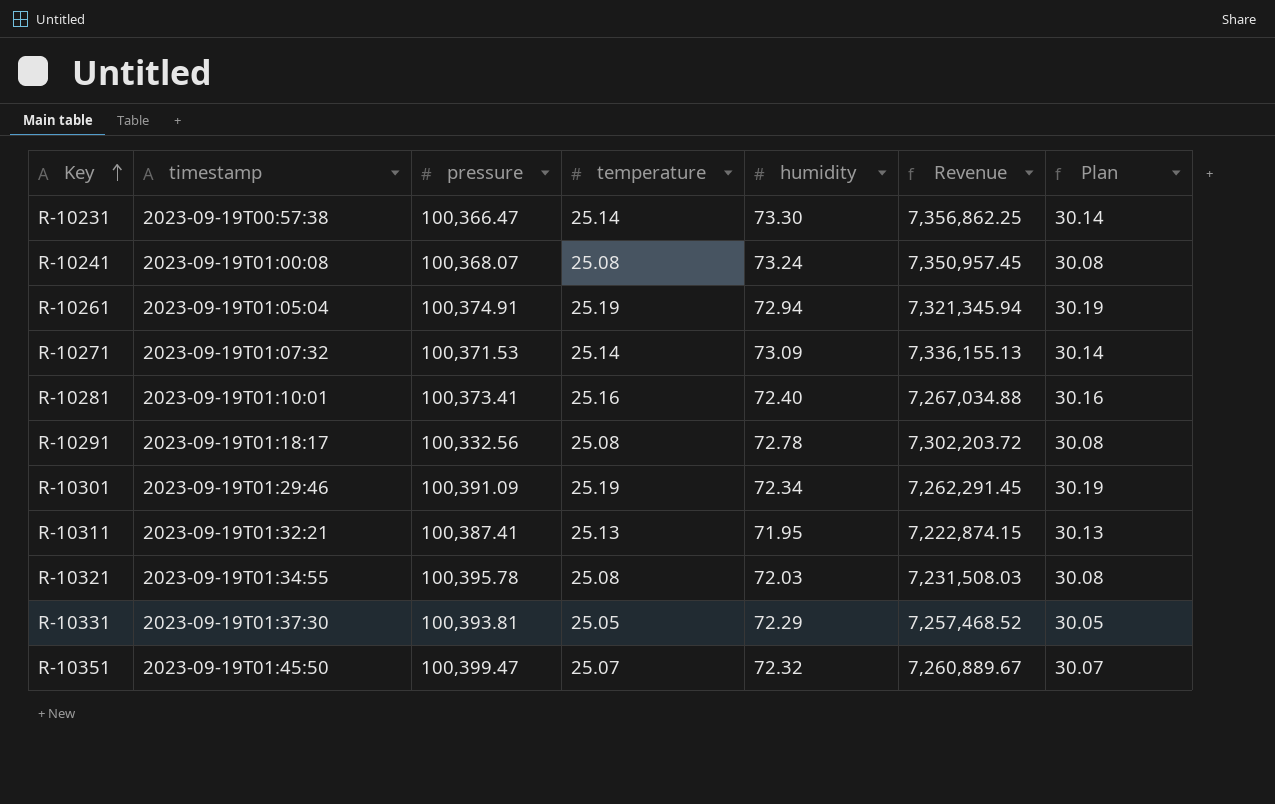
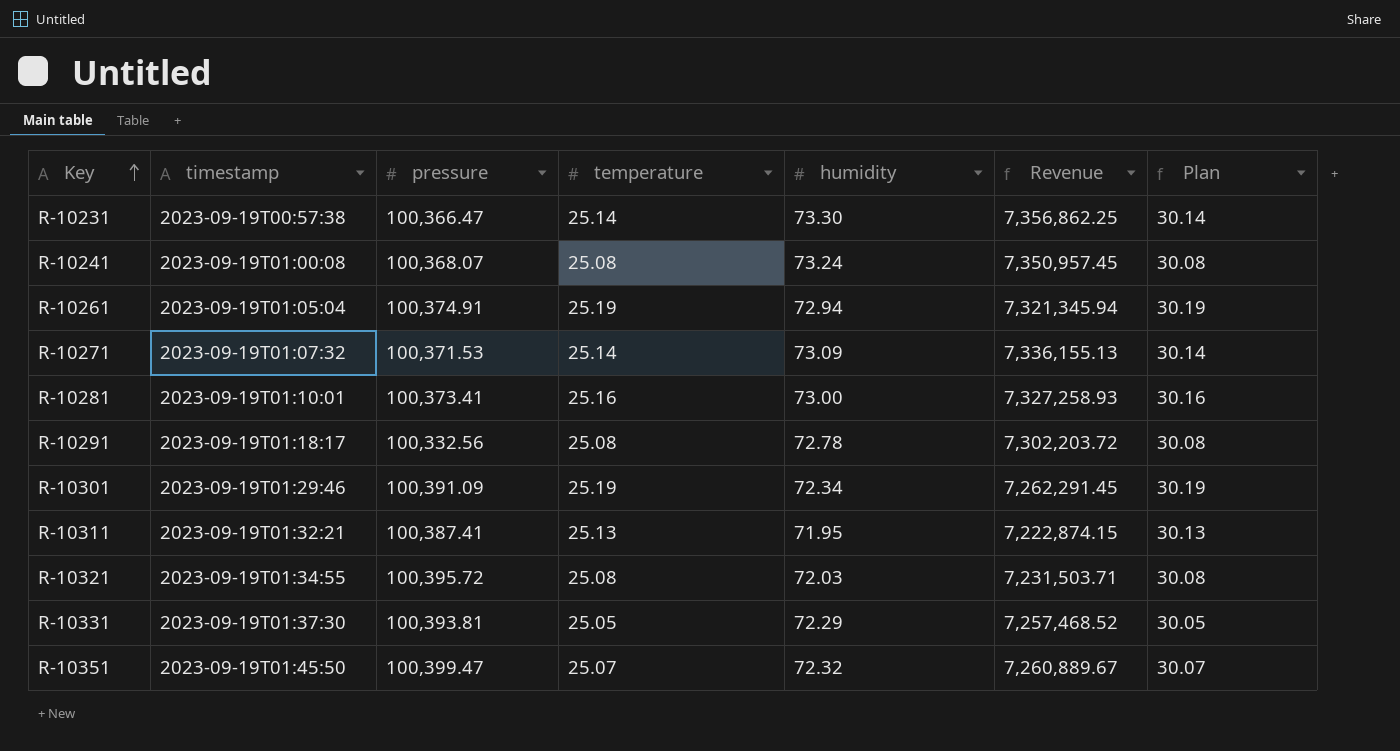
R-10281 | humidity: 72.40 -> 73.00
R-10281 | Revenue: 7,267,034.88 -> 7,327,258.93
R-10321 | pressure: 100,395.78 -> 100,395.72
R-10321 | Revenue: 7,231,508.03 -> 7,231,503.71

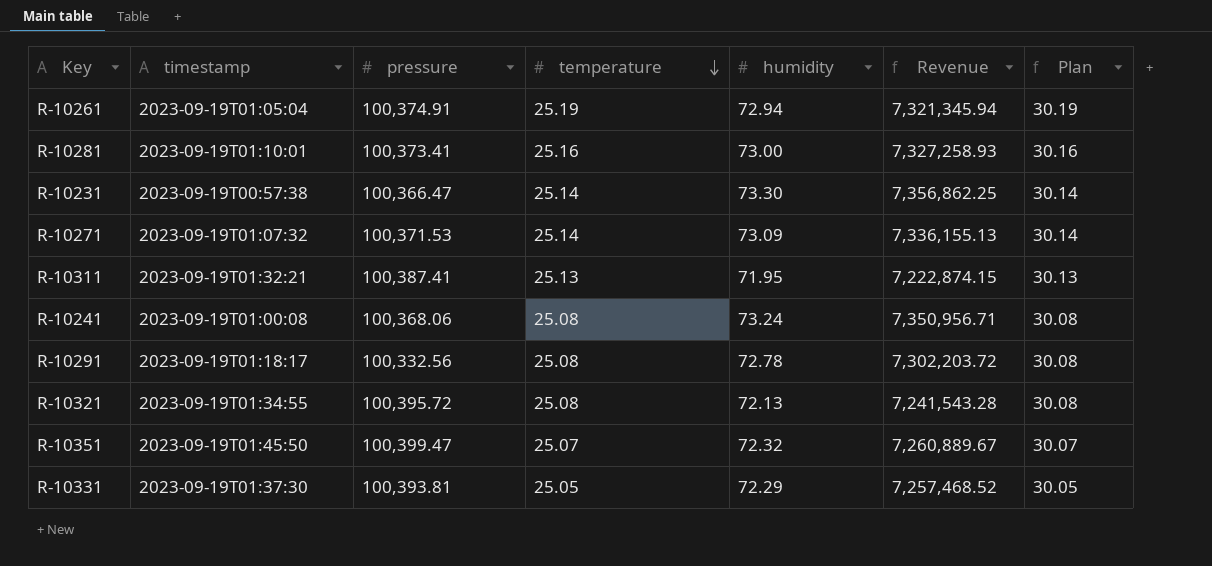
row order: Key ascending -> temperature descending
row R-10301: 2023-09-19T01:29:46 | 100,391.09 | 25.19 | 72.34 | 7,262,291.45 | 30.19 -> none
R-10241 | pressure: 100,368.07 -> 100,368.06
R-10241 | Revenue: 7,350,957.45 -> 7,350,956.71
R-10321 | humidity: 72.03 -> 72.13
R-10321 | Revenue: 7,231,503.71 -> 7,241,543.28

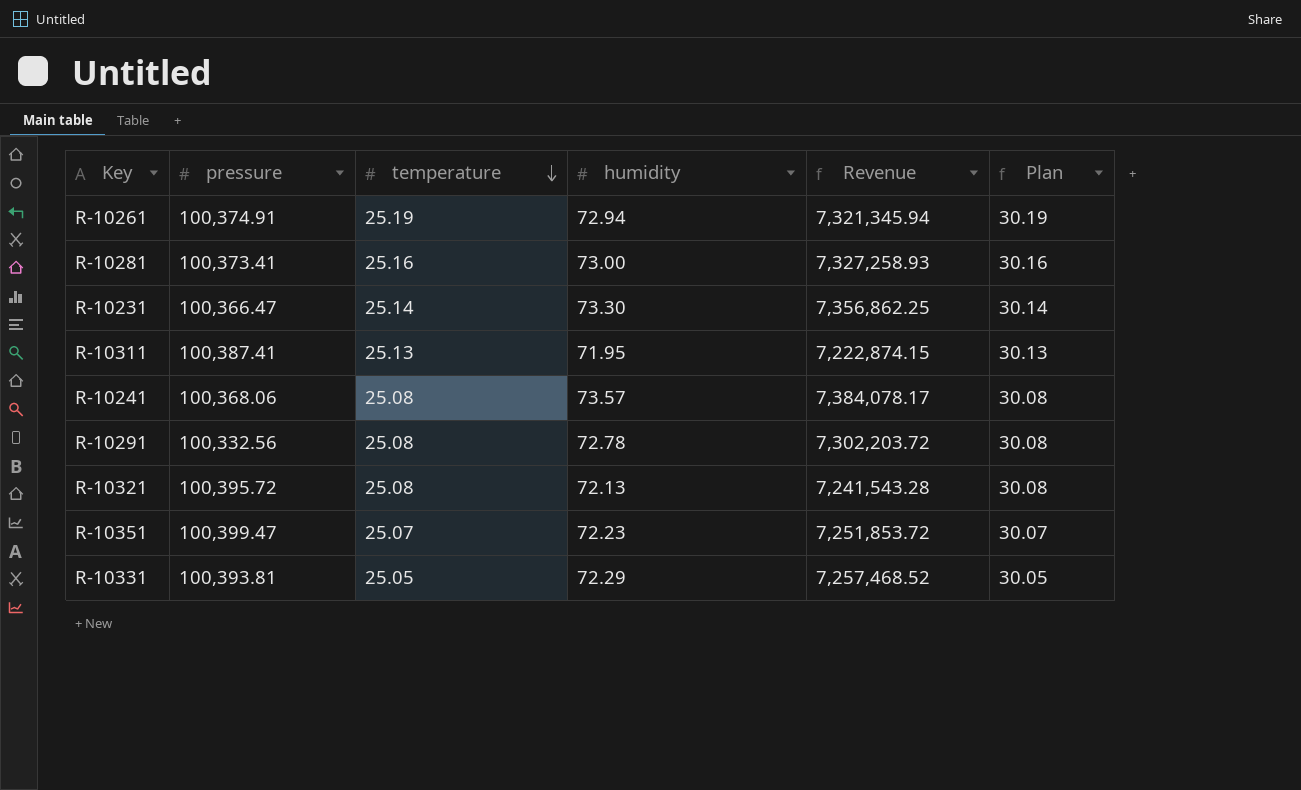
column timestamp | position: 2 -> none
row R-10271: 2023-09-19T01:07:32 | 100,371.53 | 25.14 | 73.09 | 7,336,155.13 | 30.14 -> none
R-10241 | humidity: 73.24 -> 73.57
R-10241 | Revenue: 7,350,956.71 -> 7,384,078.17
R-10351 | humidity: 72.32 -> 72.23
R-10351 | Revenue: 7,260,889.67 -> 7,251,853.72

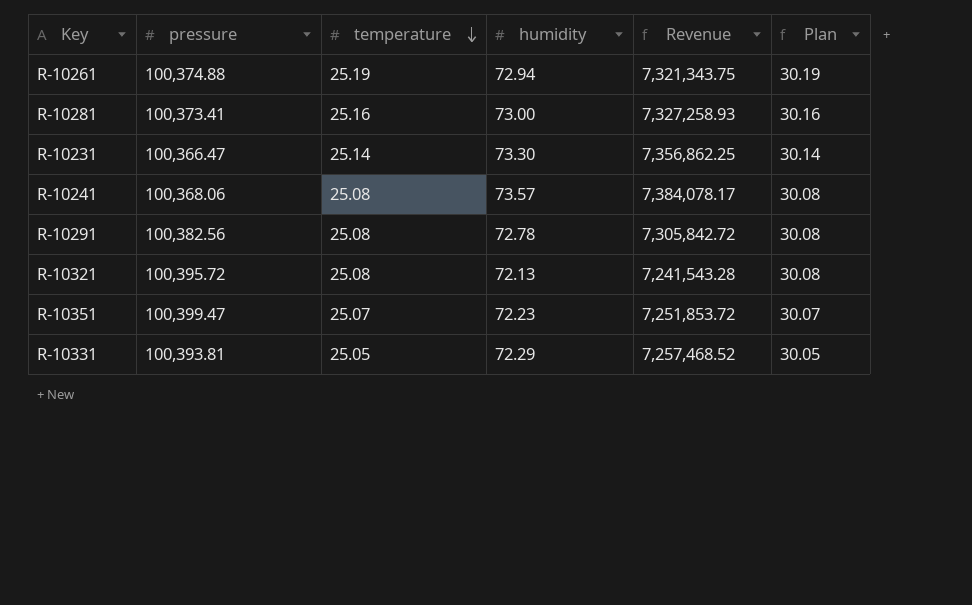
row R-10311: 100,387.41 | 25.13 | 71.95 | 7,222,874.15 | 30.13 -> none
R-10261 | pressure: 100,374.91 -> 100,374.88
R-10261 | Revenue: 7,321,345.94 -> 7,321,343.75
R-10291 | pressure: 100,332.56 -> 100,382.56
R-10291 | Revenue: 7,302,203.72 -> 7,305,842.72

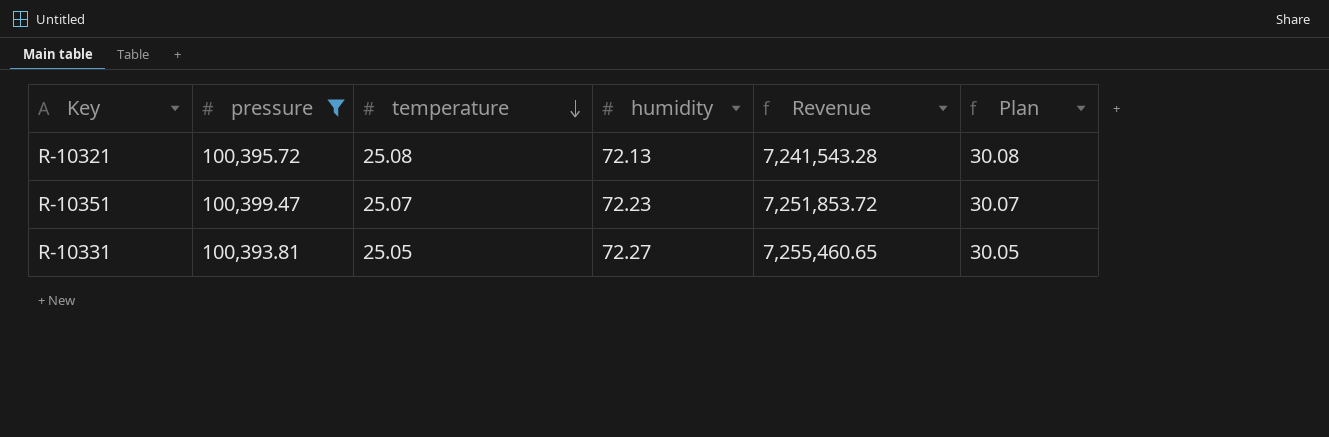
filter: none -> pressure >= 100,393.81
R-10331 | humidity: 72.29 -> 72.27
R-10331 | Revenue: 7,257,468.52 -> 7,255,460.65

